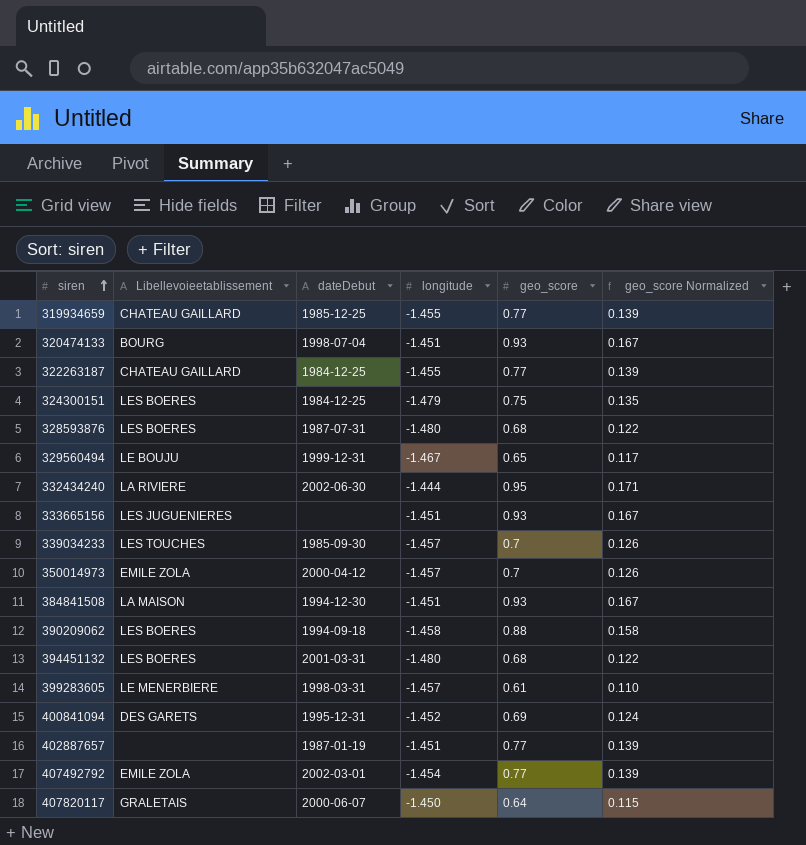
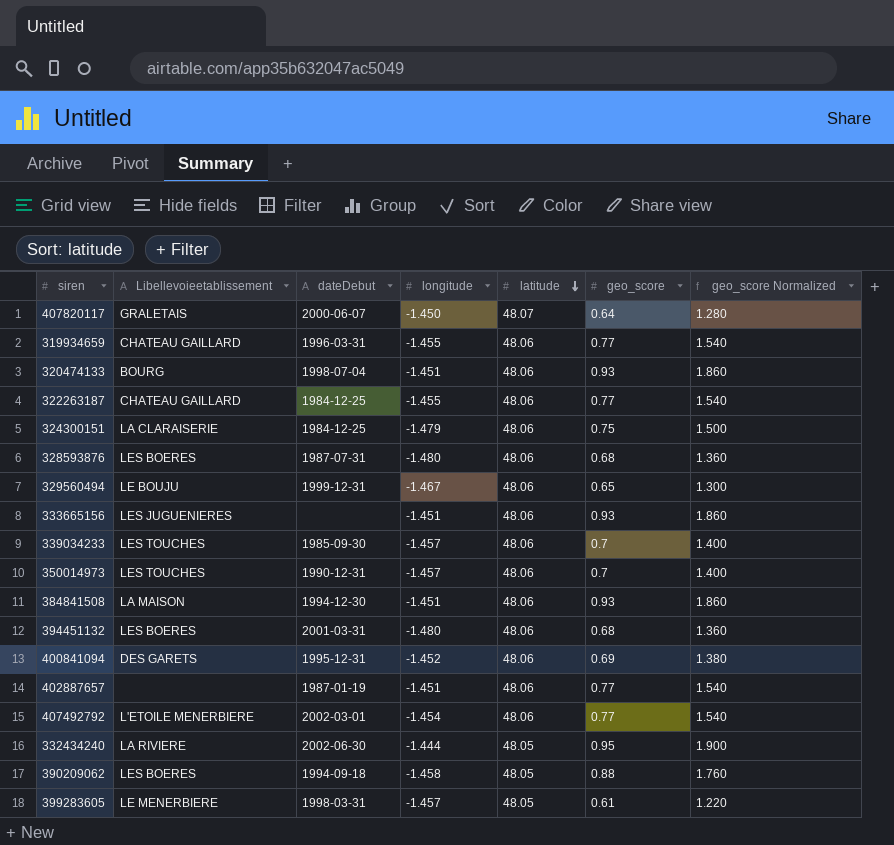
row order: siren ascending -> latitude descending
column latitude | position: none -> 5
column geo_score Normalized | formula: [geo_score] * 0.18 -> [geo_score] * 2
319934659 | dateDebut: 1985-12-25 -> 1996-03-31
324300151 | Libellevoieetablissement: LES BOERES -> LA CLARAISERIE
350014973 | Libellevoieetablissement: EMILE ZOLA -> LES TOUCHES
350014973 | dateDebut: 2000-04-12 -> 1990-12-31
407492792 | Libellevoieetablissement: EMILE ZOLA -> L'ETOILE MENERBIERE

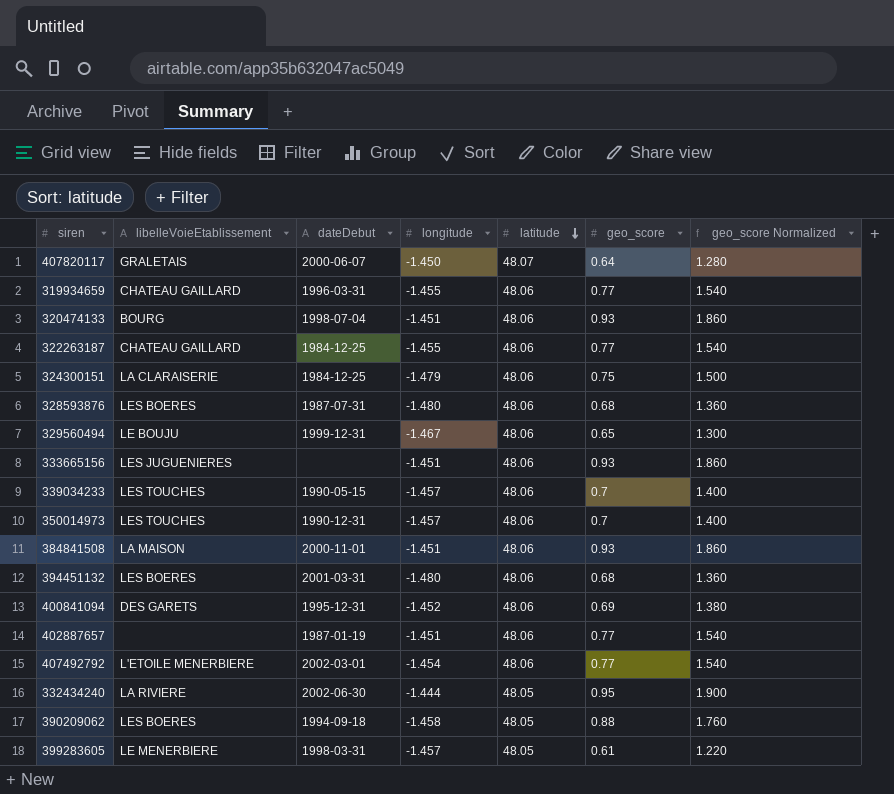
column name: Libellevoieetablissement -> libelleVoieEtablissement
339034233 | dateDebut: 1985-09-30 -> 1990-05-15
384841508 | dateDebut: 1994-12-30 -> 2000-11-01

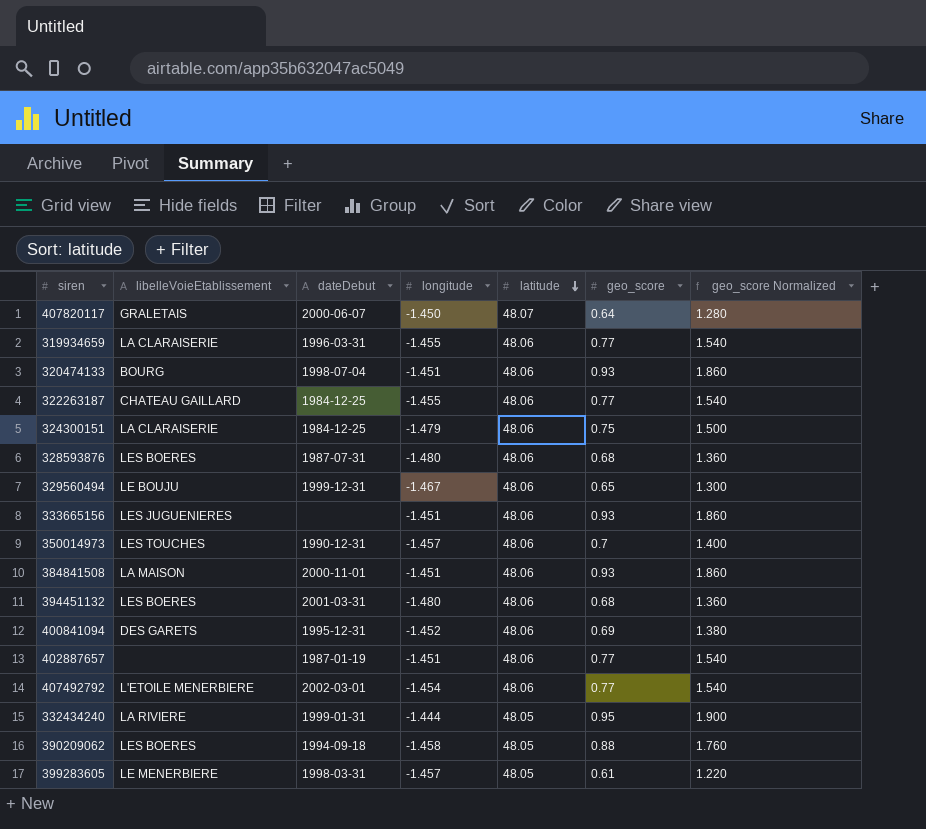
row 339034233: LES TOUCHES | 1990-05-15 | -1.457 | 48.06 | 0.7 | 1.400 -> none
319934659 | libelleVoieEtablissement: CHATEAU GAILLARD -> LA CLARAISERIE
332434240 | dateDebut: 2002-06-30 -> 1999-01-31

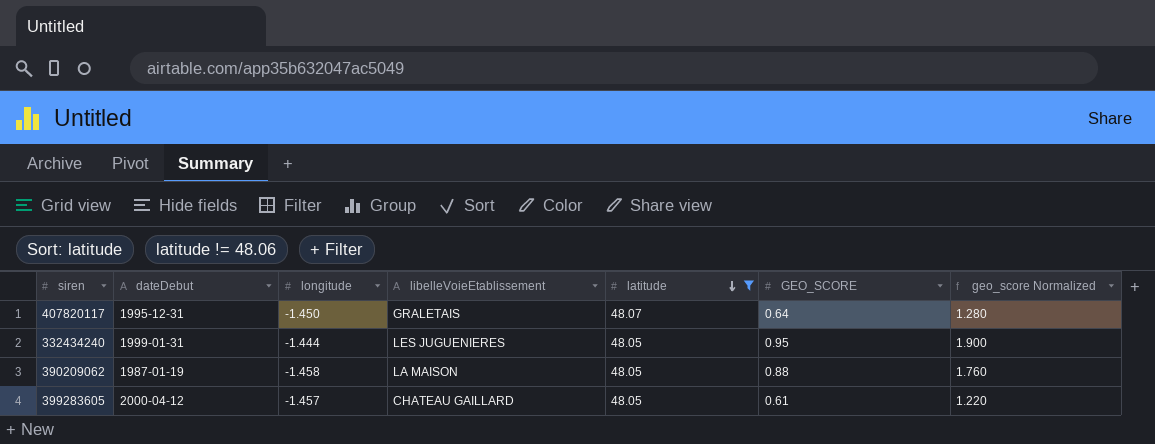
filter: none -> latitude != 48.06
column libelleVoieEtablissement | position: 2 -> 4
column name: geo_score -> GEO_SCORE
407820117 | dateDebut: 2000-06-07 -> 1995-12-31
332434240 | libelleVoieEtablissement: LA RIVIERE -> LES JUGUENIERES
390209062 | dateDebut: 1994-09-18 -> 1987-01-19
390209062 | libelleVoieEtablissement: LES BOERES -> LA MAISON
399283605 | dateDebut: 1998-03-31 -> 2000-04-12
399283605 | libelleVoieEtablissement: LE MENERBIERE -> CHATEAU GAILLARD

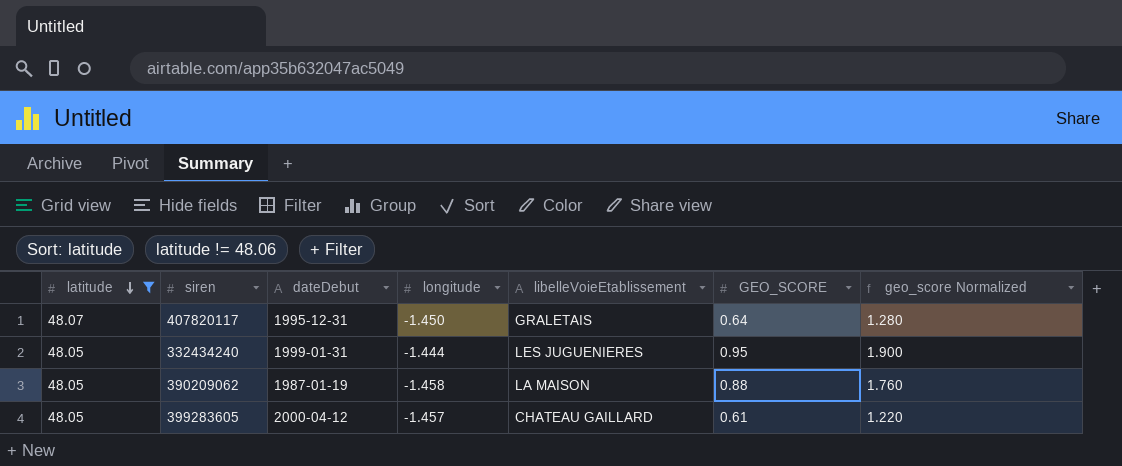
column latitude | position: 5 -> 1

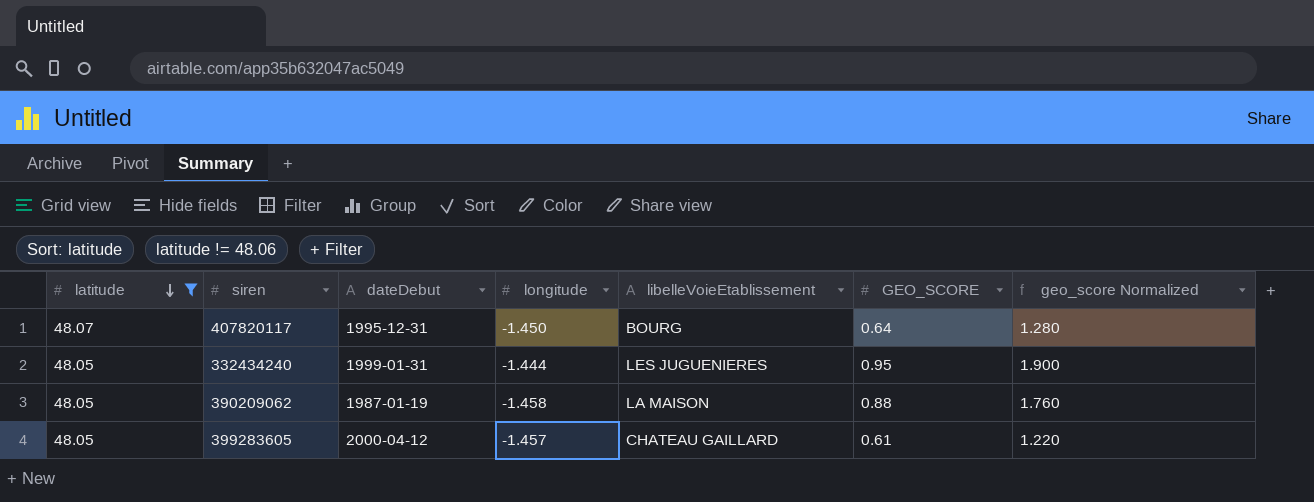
407820117 | libelleVoieEtablissement: GRALETAIS -> BOURG

